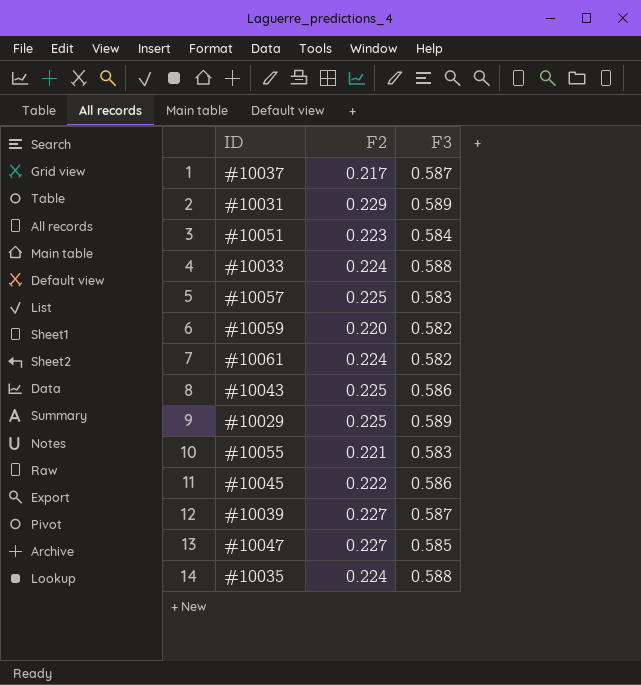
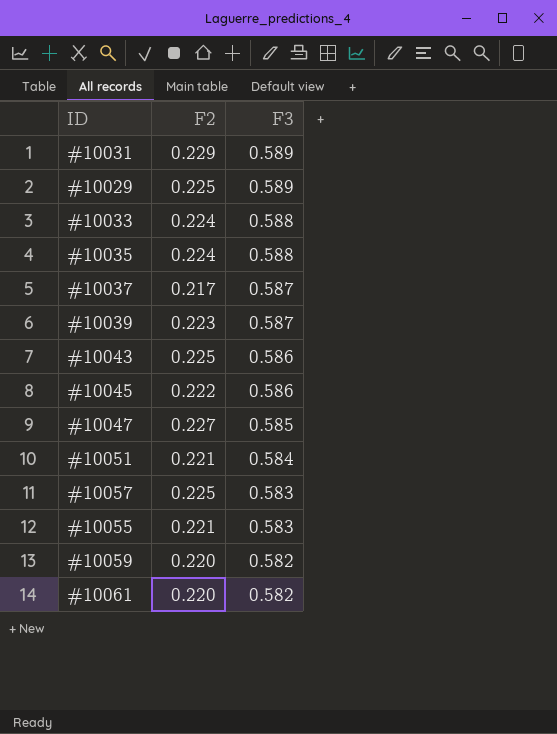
row order: none -> F3 descending
#10039 | F2: 0.227 -> 0.223
#10051 | F2: 0.223 -> 0.221
#10061 | F2: 0.224 -> 0.220

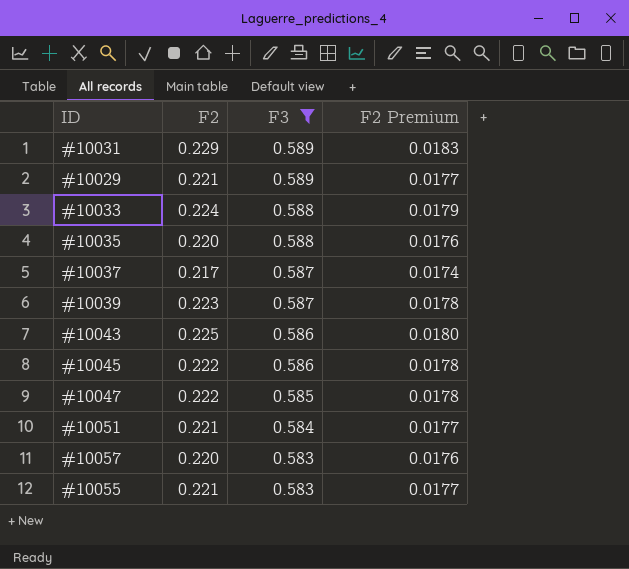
filter: none -> F3 != 0.582
column F2 Premium | formula: none -> [F2] * 0.08
#10029 | F2: 0.225 -> 0.221
#10035 | F2: 0.224 -> 0.220
#10047 | F2: 0.227 -> 0.222
#10057 | F2: 0.225 -> 0.220

